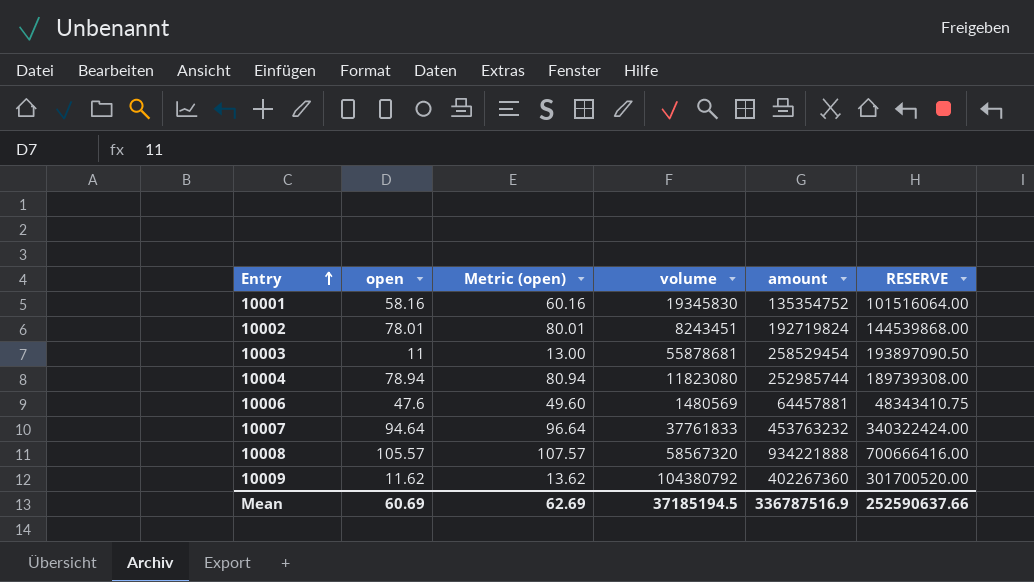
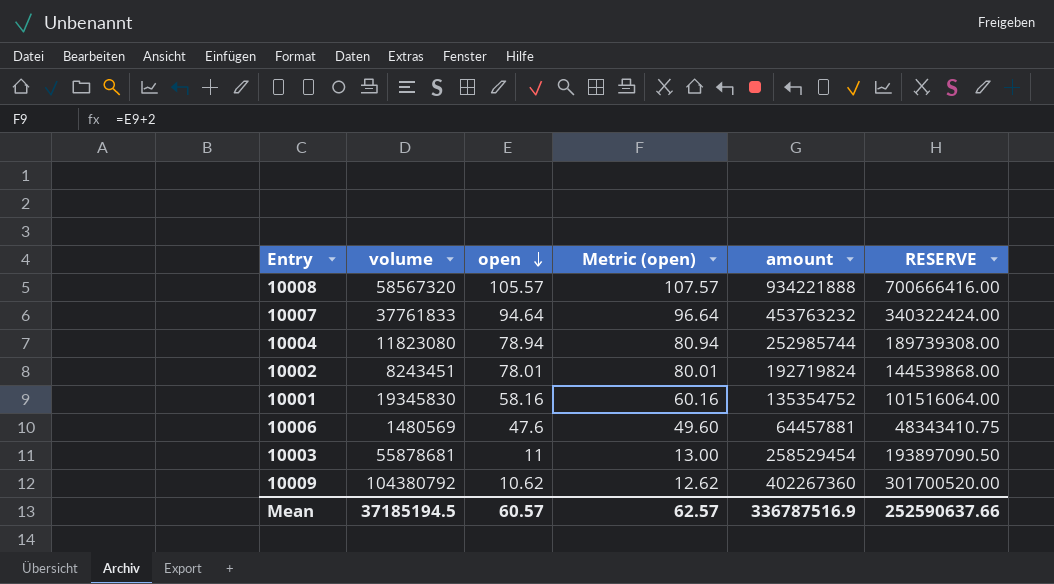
row order: Entry ascending -> open descending
column volume | position: 4 -> 2
10009 | open: 11.62 -> 10.62
10009 | Metric (open): 13.62 -> 12.62
Mean | open: 60.69 -> 60.57
Mean | Metric (open): 62.69 -> 62.57

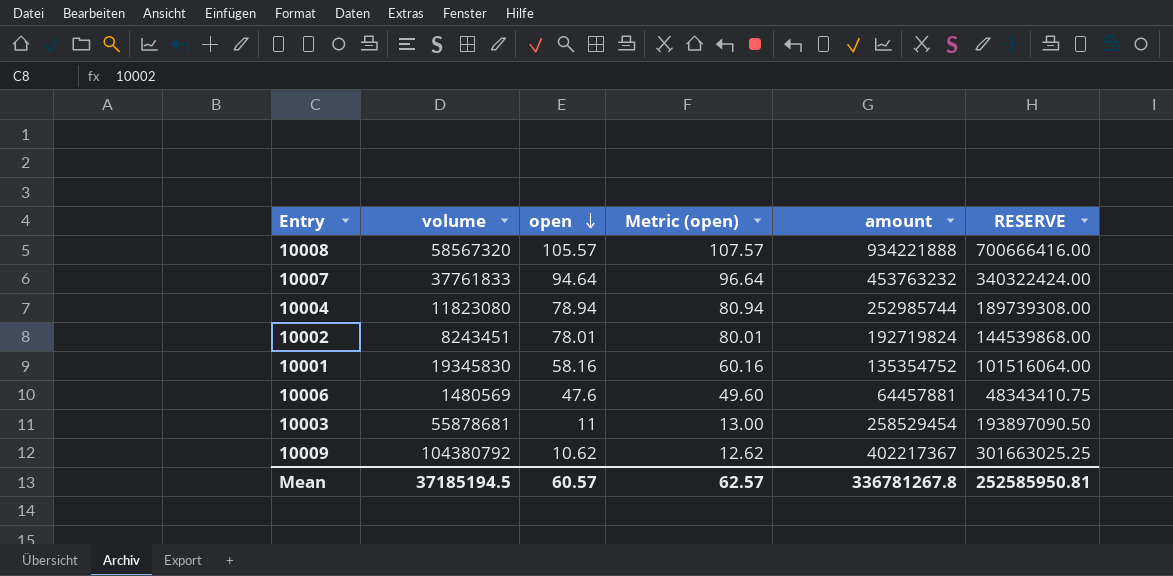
10009 | amount: 402267360 -> 402217367
10009 | RESERVE: 301700520.00 -> 301663025.25
Mean | amount: 336787516.9 -> 336781267.8
Mean | RESERVE: 252590637.66 -> 252585950.81

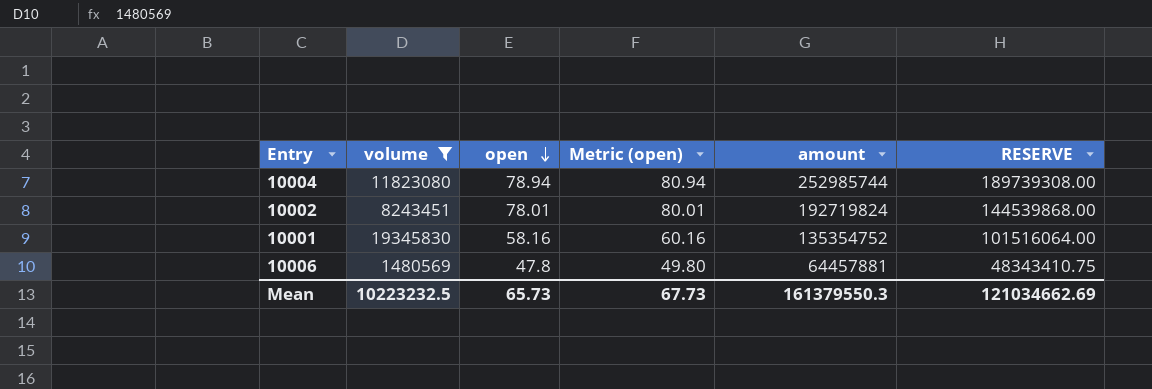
filter: none -> volume <= 19345830
10006 | open: 47.6 -> 47.8
10006 | Metric (open): 49.60 -> 49.80
Mean | volume: 37185194.5 -> 10223232.5
Mean | open: 60.57 -> 65.73
Mean | Metric (open): 62.57 -> 67.73
Mean | amount: 336781267.8 -> 161379550.3
Mean | RESERVE: 252585950.81 -> 121034662.69

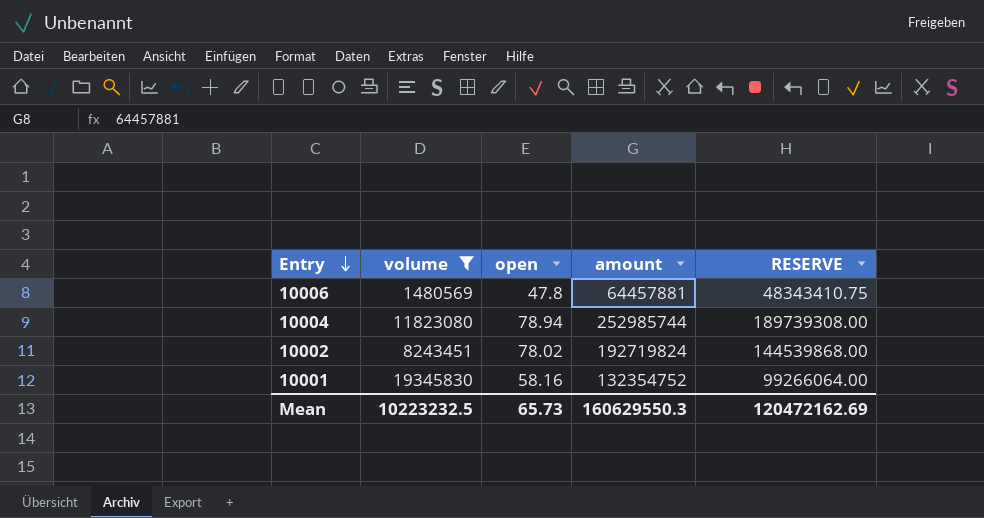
row order: open descending -> Entry descending
column Metric (open) | formula: [open] + 2 -> none
10002 | open: 78.01 -> 78.02
10001 | amount: 135354752 -> 132354752
10001 | RESERVE: 101516064.00 -> 99266064.00
Mean | amount: 161379550.3 -> 160629550.3
Mean | RESERVE: 121034662.69 -> 120472162.69

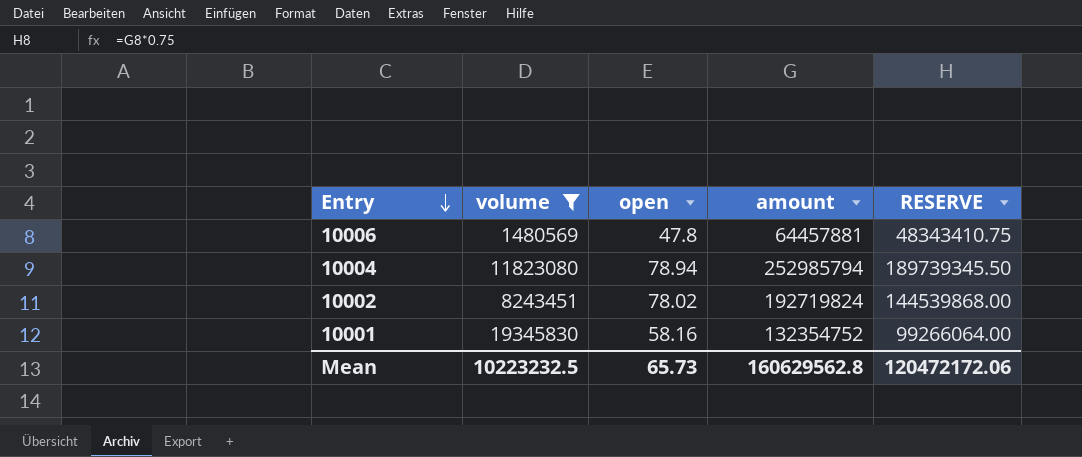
10004 | amount: 252985744 -> 252985794
10004 | RESERVE: 189739308.00 -> 189739345.50
Mean | amount: 160629550.3 -> 160629562.8
Mean | RESERVE: 120472162.69 -> 120472172.06

